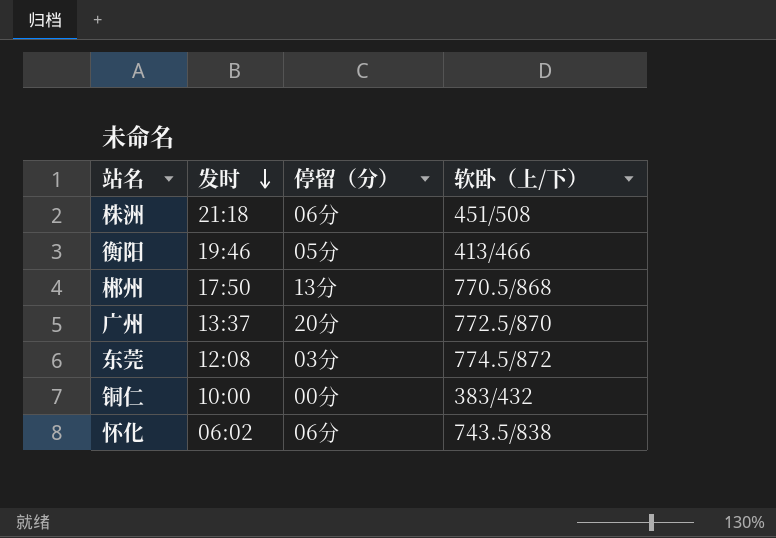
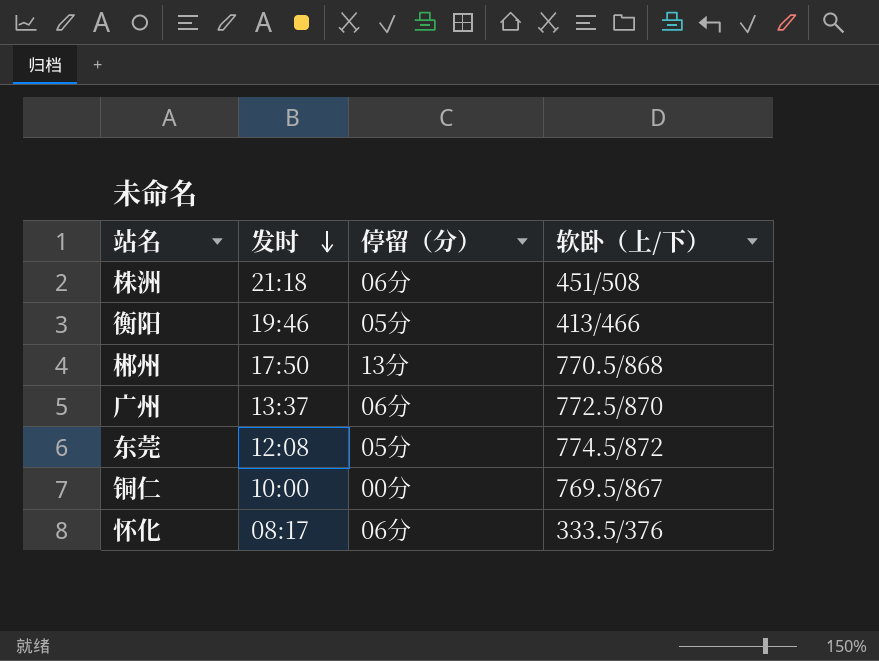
广州 | 停留（分）: 20分 -> 06分
东莞 | 停留（分）: 03分 -> 05分
铜仁 | 软卧（上/下）: 383/432 -> 769.5/867
怀化 | 发时: 06:02 -> 08:17
怀化 | 软卧（上/下）: 743.5/838 -> 333.5/376

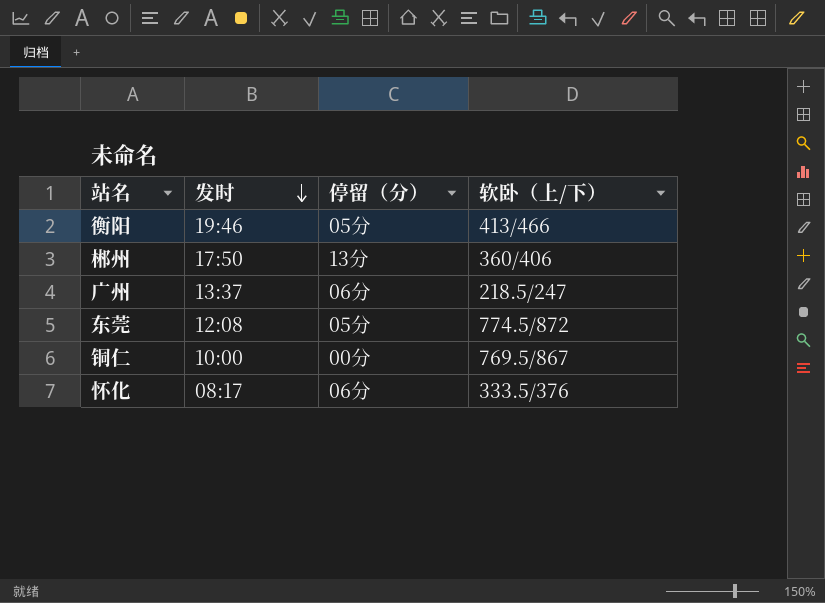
row 株洲: 21:18 | 06分 | 451/508 -> none
郴州 | 软卧（上/下）: 770.5/868 -> 360/406
广州 | 软卧（上/下）: 772.5/870 -> 218.5/247

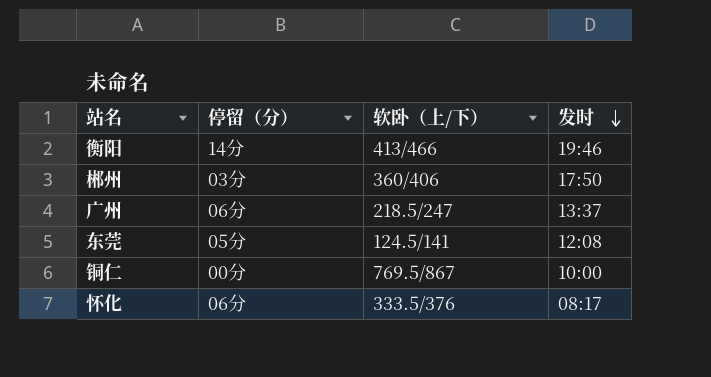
column 发时 | position: 2 -> 4
衡阳 | 停留（分）: 05分 -> 14分
郴州 | 停留（分）: 13分 -> 03分
东莞 | 软卧（上/下）: 774.5/872 -> 124.5/141

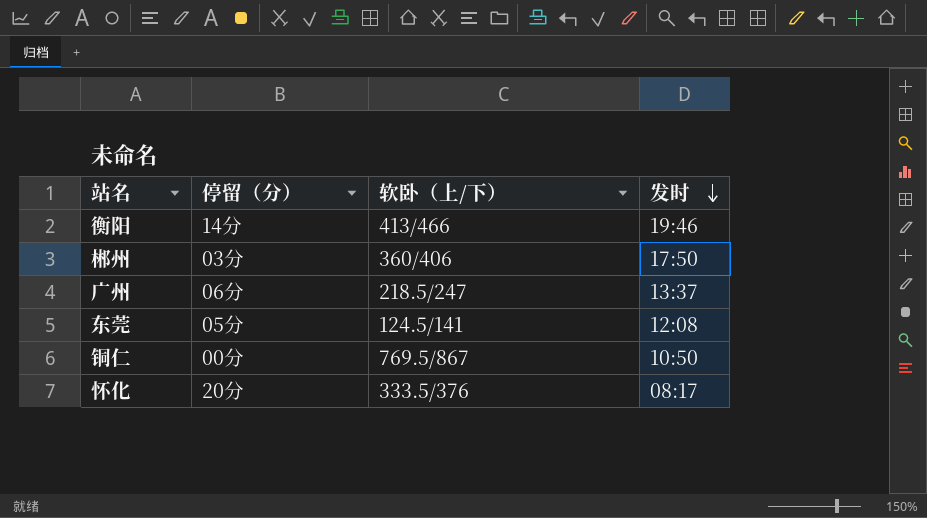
铜仁 | 发时: 10:00 -> 10:50
怀化 | 停留（分）: 06分 -> 20分

